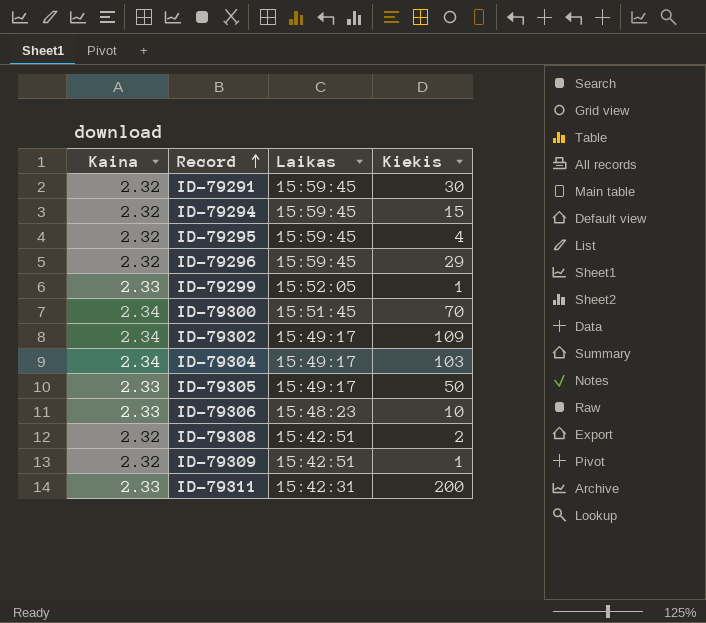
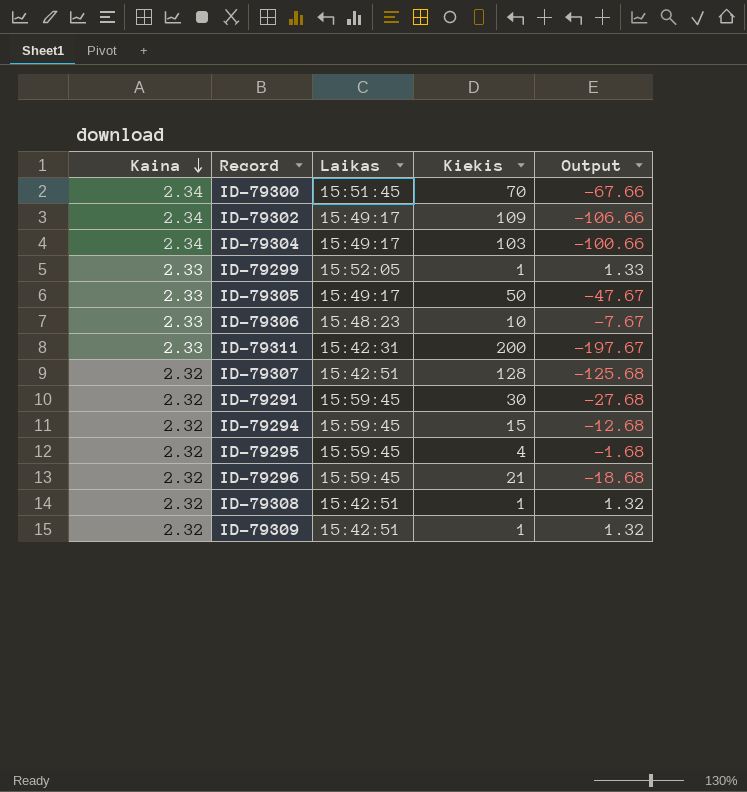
row order: Record ascending -> Kaina descending
column Output | formula: none -> [Kaina] - [Kiekis]
row ID-79307: none -> 2.32 | 15:42:51 | 128 | -125.68
ID-79296 | Kiekis: 29 -> 21
ID-79308 | Kiekis: 2 -> 1

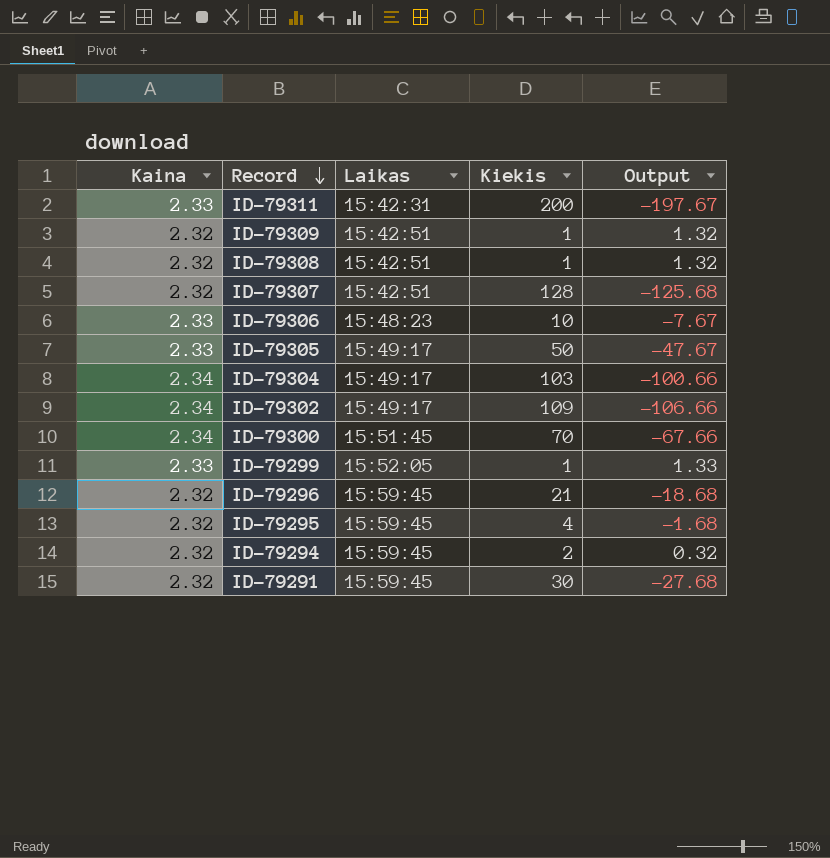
row order: Kaina descending -> Record descending
ID-79294 | Kiekis: 15 -> 2
ID-79294 | Output: -12.68 -> 0.32

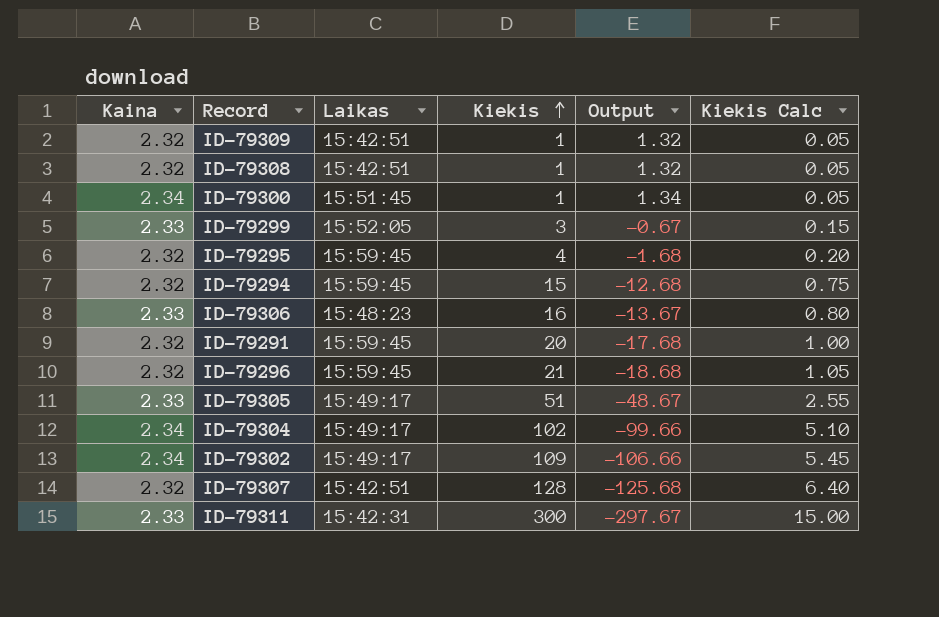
row order: Record descending -> Kiekis ascending
column Kiekis Calc | formula: none -> [Kiekis] * 0.05
ID-79300 | Kiekis: 70 -> 1
ID-79300 | Output: -67.66 -> 1.34
ID-79299 | Kiekis: 1 -> 3
ID-79299 | Output: 1.33 -> -0.67
ID-79294 | Kiekis: 2 -> 15
ID-79294 | Output: 0.32 -> -12.68
ID-79306 | Kiekis: 10 -> 16
ID-79306 | Output: -7.67 -> -13.67
ID-79291 | Kiekis: 30 -> 20
ID-79291 | Output: -27.68 -> -17.68
ID-79305 | Kiekis: 50 -> 51
ID-79305 | Output: -47.67 -> -48.67
ID-79304 | Kiekis: 103 -> 102
ID-79304 | Output: -100.66 -> -99.66
ID-79311 | Kiekis: 200 -> 300
ID-79311 | Output: -197.67 -> -297.67

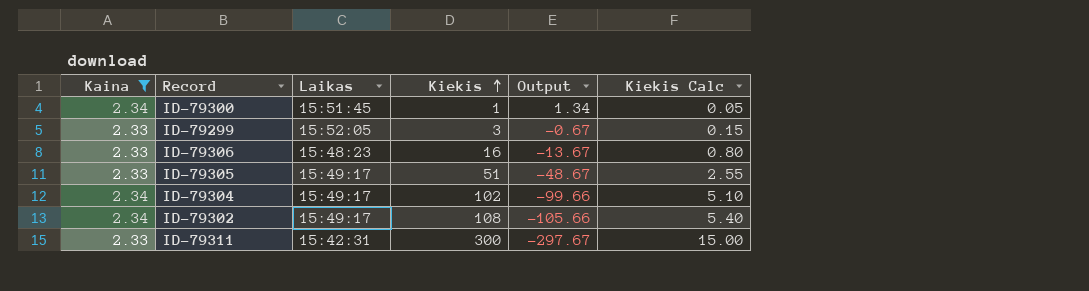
filter: none -> Kaina != 2.32
ID-79302 | Kiekis: 109 -> 108
ID-79302 | Output: -106.66 -> -105.66
ID-79302 | Kiekis Calc: 5.45 -> 5.40

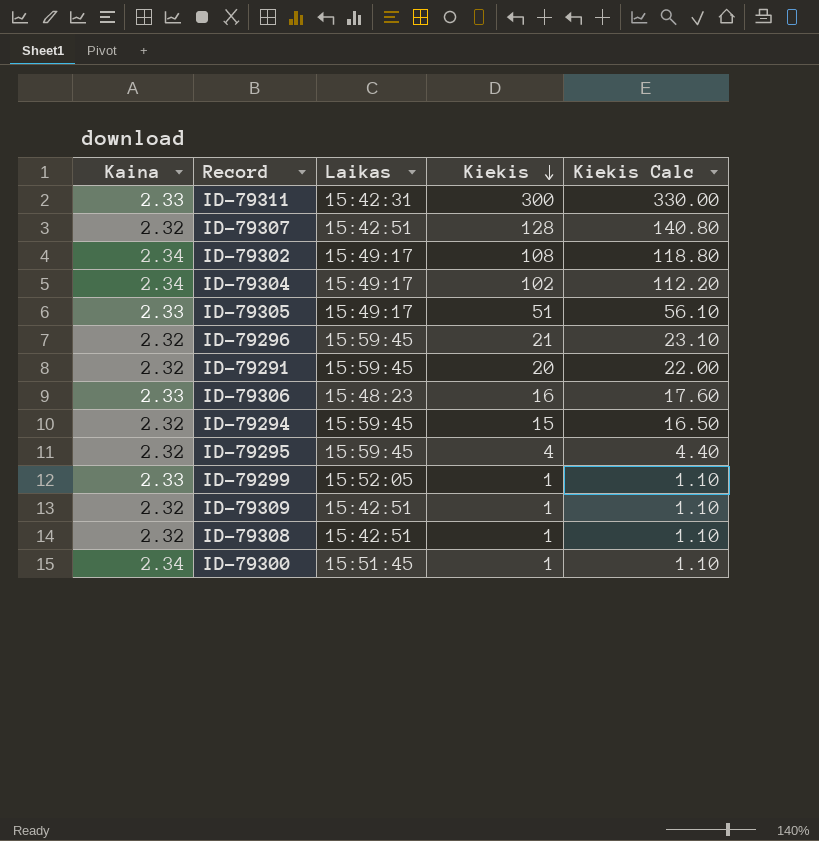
filter: Kaina != 2.32 -> none
row order: Kiekis ascending -> Kiekis descending
column Output | formula: [Kaina] - [Kiekis] -> none
column Kiekis Calc | formula: [Kiekis] * 0.05 -> [Kiekis] * 1.1
ID-79299 | Kiekis: 3 -> 1

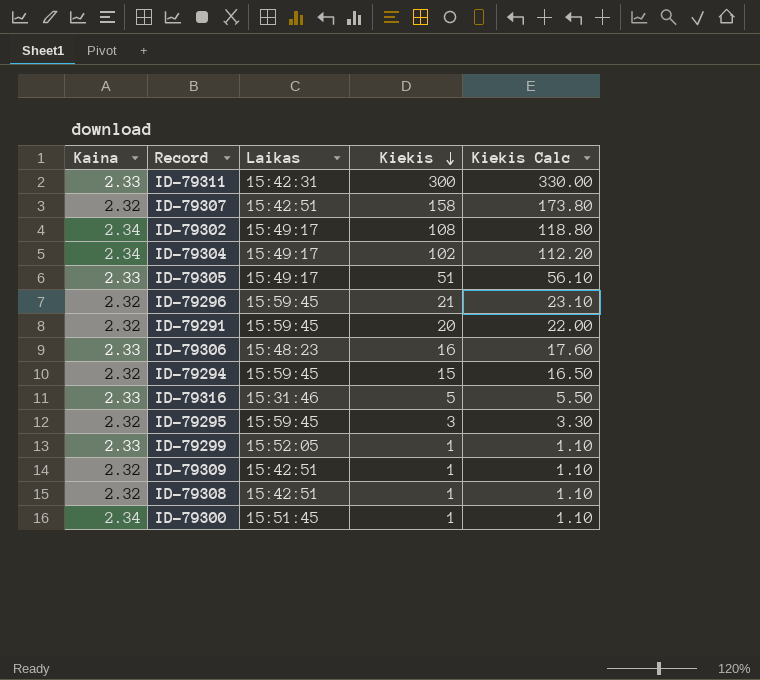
ID-79307 | Kiekis: 128 -> 158
ID-79307 | Kiekis Calc: 140.80 -> 173.80
row ID-79316: none -> 2.33 | 15:31:46 | 5 | 5.50
ID-79295 | Kiekis: 4 -> 3
ID-79295 | Kiekis Calc: 4.40 -> 3.30

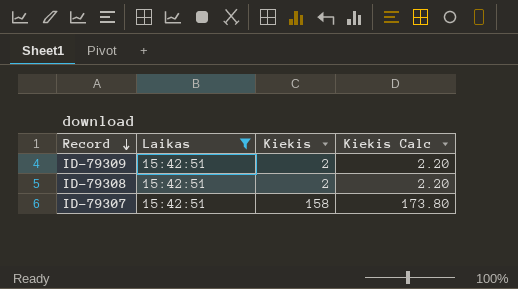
filter: none -> Laikas = 15:42:51
row order: Kiekis descending -> Record descending
column Kaina | position: 1 -> none
ID-79309 | Kiekis: 1 -> 2
ID-79309 | Kiekis Calc: 1.10 -> 2.20
ID-79308 | Kiekis: 1 -> 2
ID-79308 | Kiekis Calc: 1.10 -> 2.20

